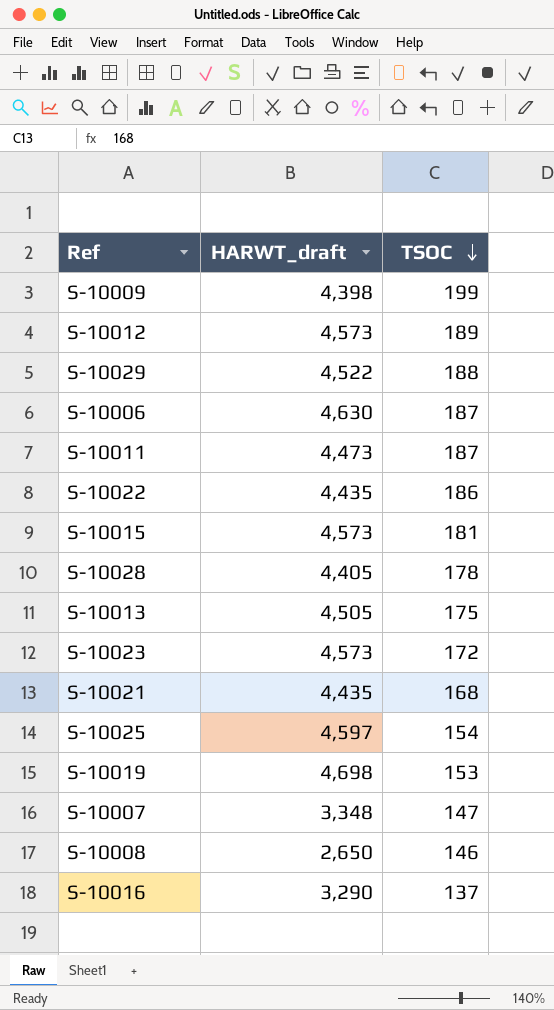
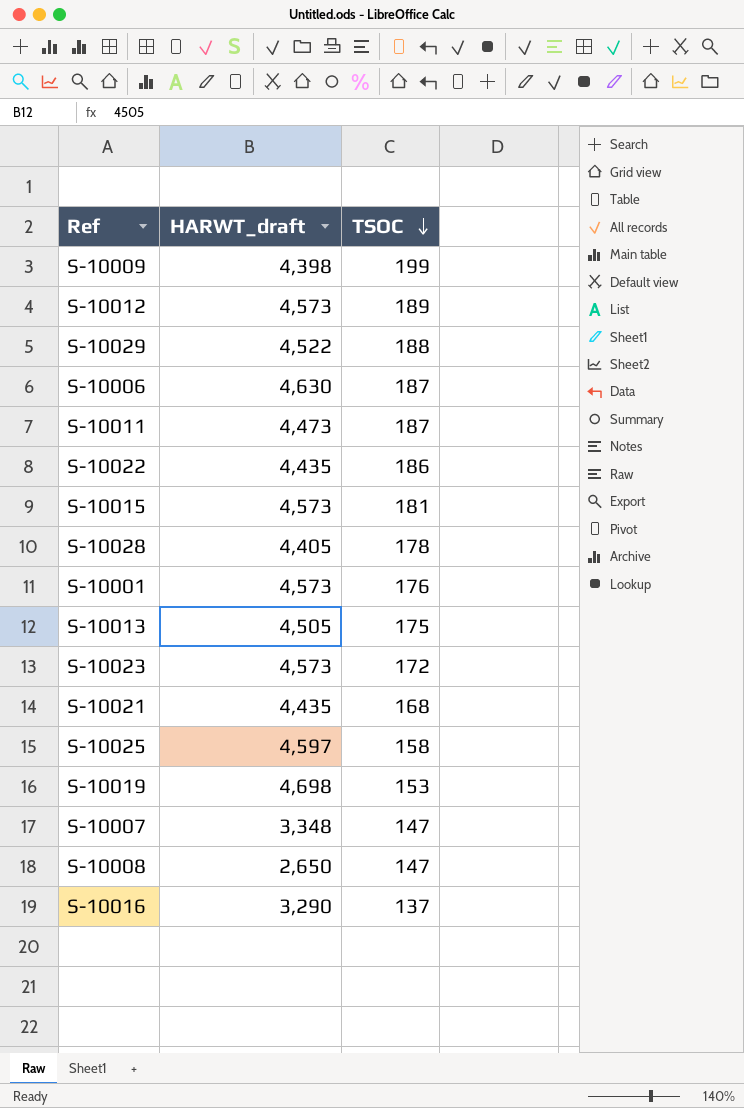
row S-10001: none -> 4,573 | 176
S-10025 | TSOC: 154 -> 158
S-10008 | TSOC: 146 -> 147

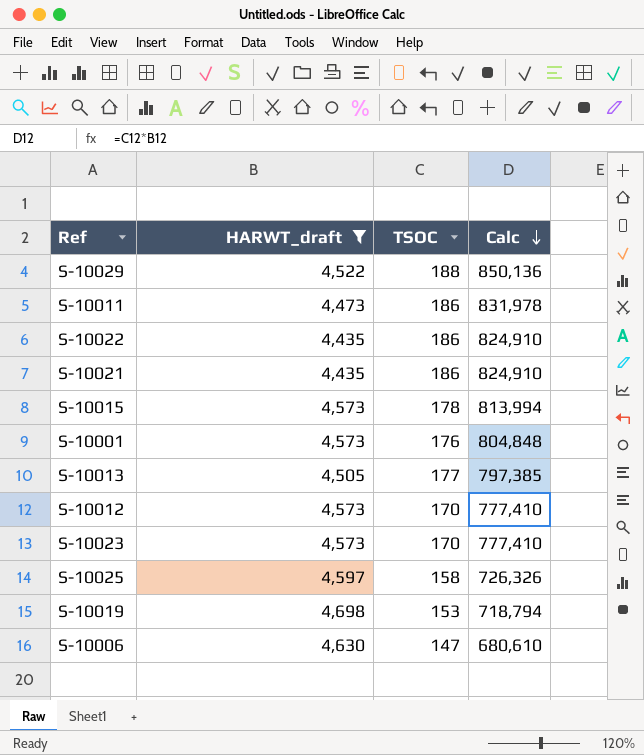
filter: none -> HARWT_draft >= 4,435
row order: TSOC descending -> Calc descending
column Calc | formula: none -> [HARWT_draft] * [TSOC]
S-10011 | TSOC: 187 -> 186
S-10021 | TSOC: 168 -> 186
S-10015 | TSOC: 181 -> 178
S-10013 | TSOC: 175 -> 177
S-10012 | TSOC: 189 -> 170
S-10023 | TSOC: 172 -> 170
S-10006 | TSOC: 187 -> 147

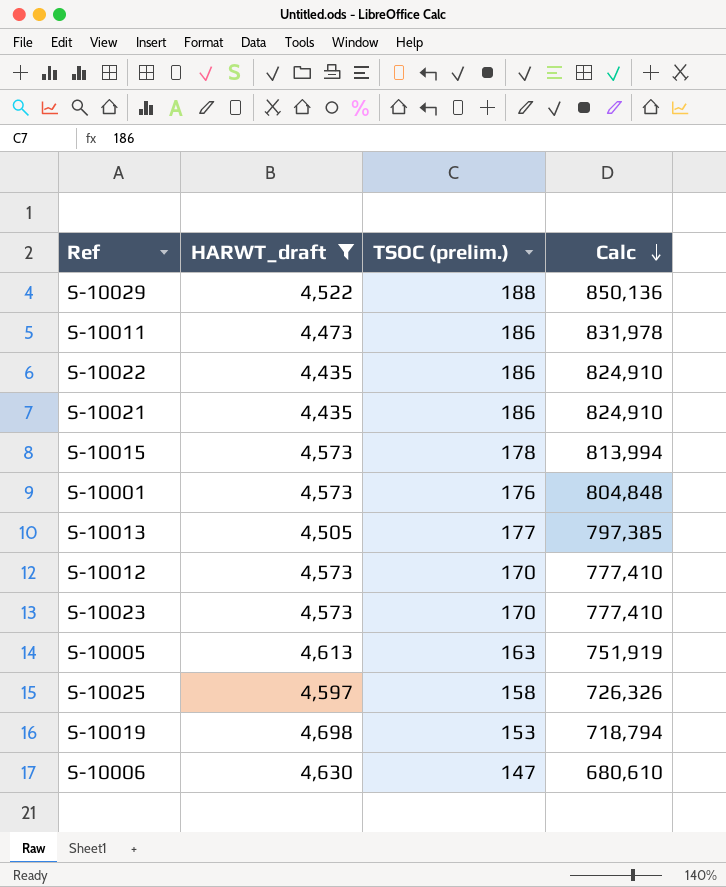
column name: TSOC -> TSOC (prelim.)
row S-10005: none -> 4,613 | 163 | 751,919

